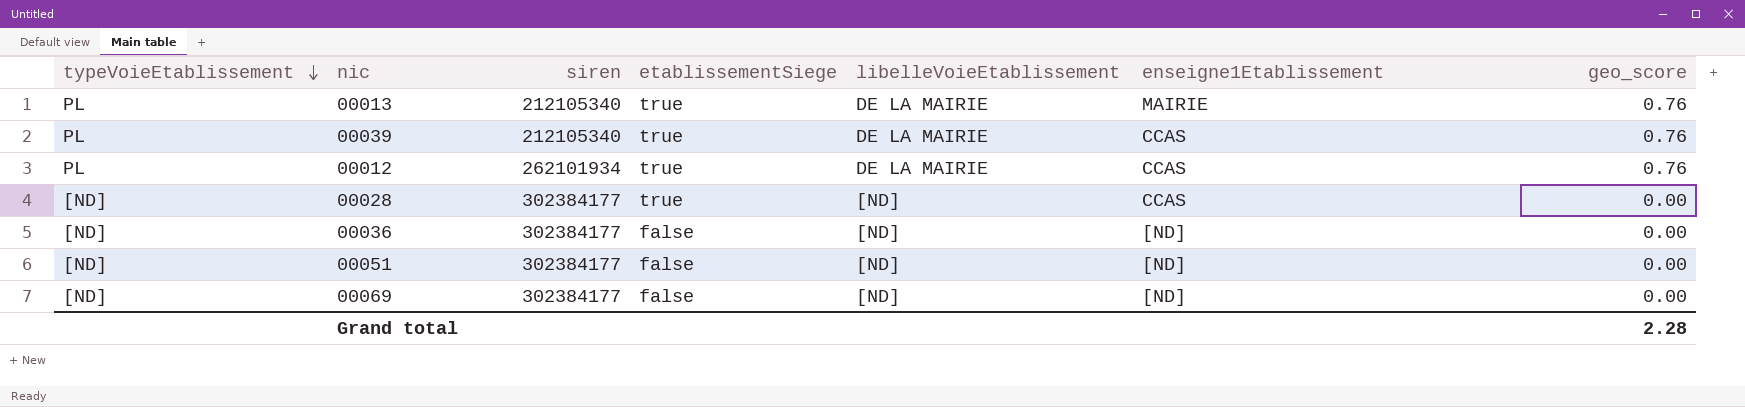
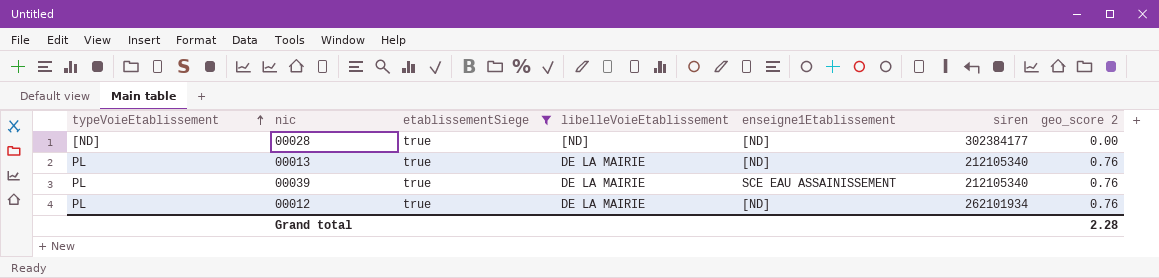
filter: none -> etablissementSiege = true
row order: typeVoieEtablissement descending -> typeVoieEtablissement ascending
column siren | position: 3 -> 6
column name: geo_score -> geo_score 2
00028 | enseigne1Etablissement: CCAS -> [ND]
00013 | enseigne1Etablissement: MAIRIE -> [ND]
00039 | enseigne1Etablissement: CCAS -> SCE EAU ASSAINISSEMENT
00012 | enseigne1Etablissement: CCAS -> [ND]

